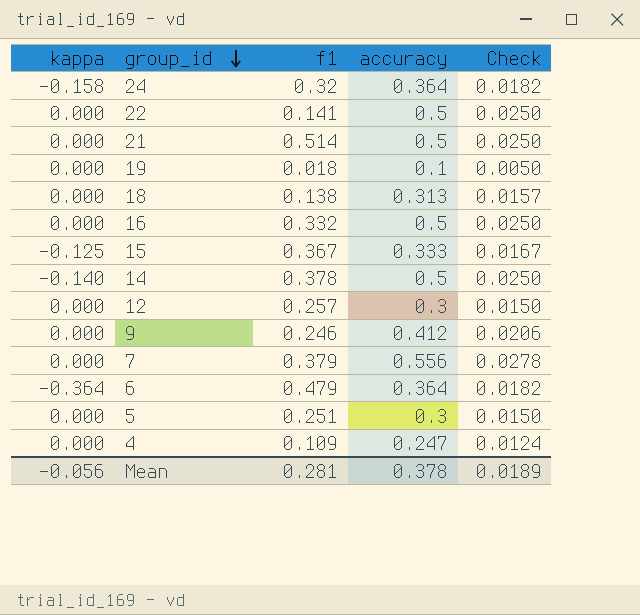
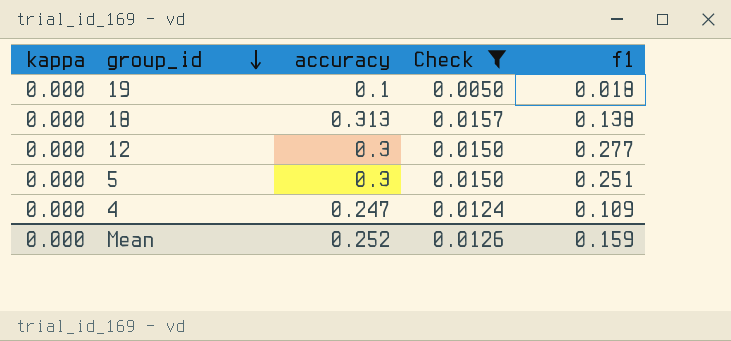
filter: none -> Check <= 0.0157
column f1 | position: 3 -> 5
12 | f1: 0.257 -> 0.277
Mean | kappa: -0.056 -> 0.000
Mean | accuracy: 0.378 -> 0.252
Mean | Check: 0.0189 -> 0.0126
Mean | f1: 0.281 -> 0.159

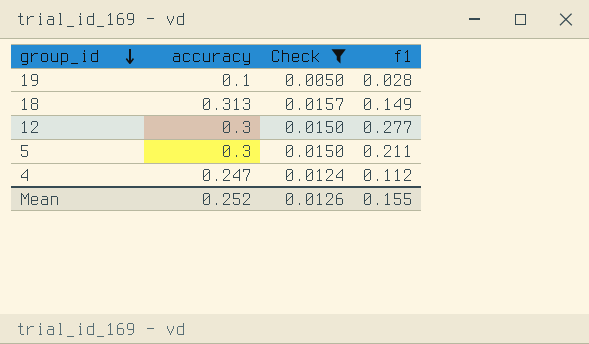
column kappa | position: 1 -> none
19 | f1: 0.018 -> 0.028
18 | f1: 0.138 -> 0.149
5 | f1: 0.251 -> 0.211
4 | f1: 0.109 -> 0.112
Mean | f1: 0.159 -> 0.155

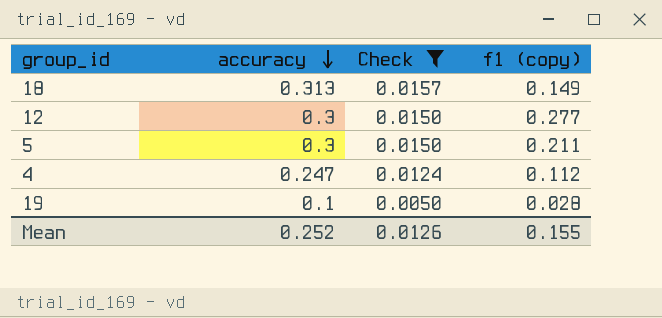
row order: group_id descending -> accuracy descending
column name: f1 -> f1 (copy)

